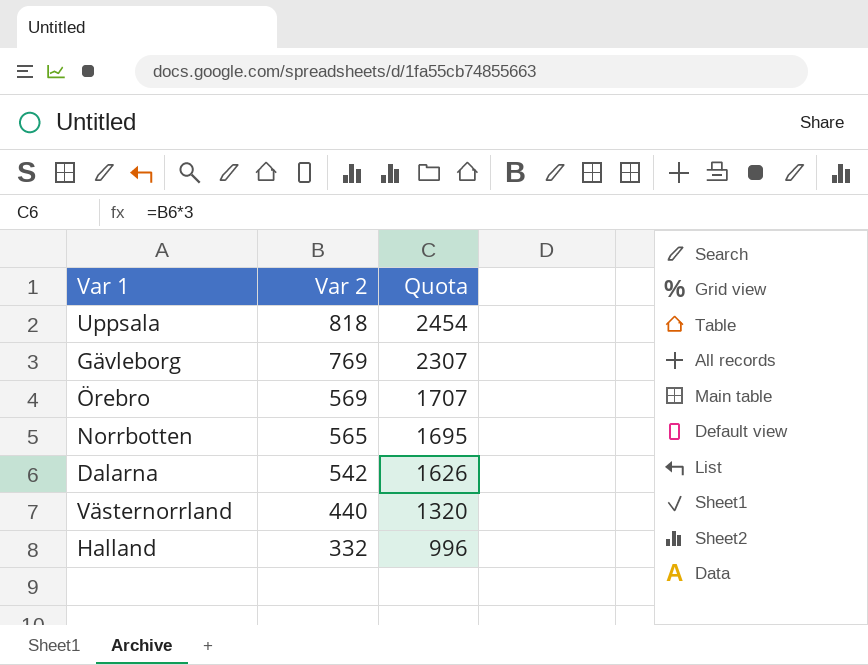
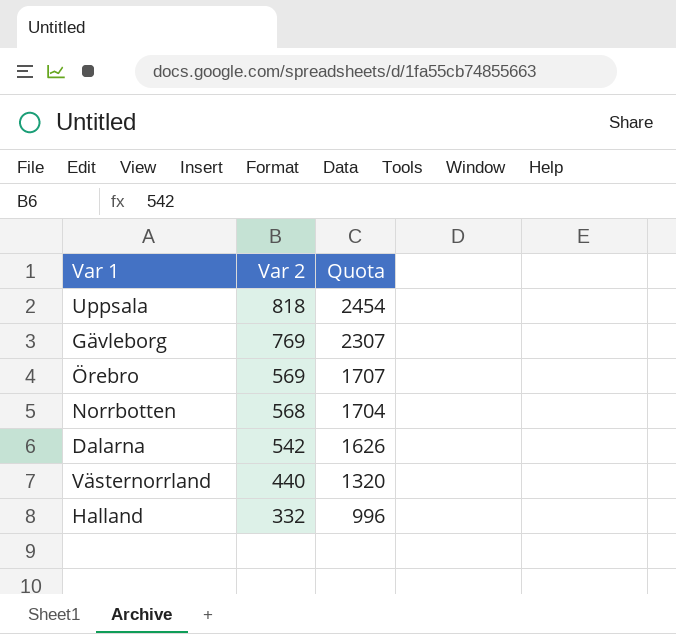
Norrbotten | Var 2: 565 -> 568
Norrbotten | Quota: 1695 -> 1704

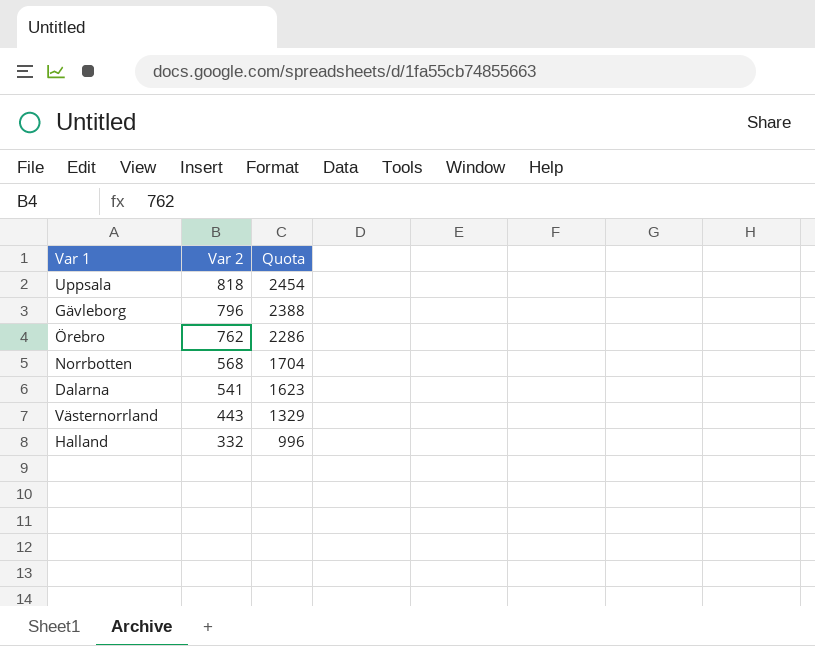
Gävleborg | Var 2: 769 -> 796
Gävleborg | Quota: 2307 -> 2388
Örebro | Var 2: 569 -> 762
Örebro | Quota: 1707 -> 2286
Dalarna | Var 2: 542 -> 541
Dalarna | Quota: 1626 -> 1623
Västernorrland | Var 2: 440 -> 443
Västernorrland | Quota: 1320 -> 1329

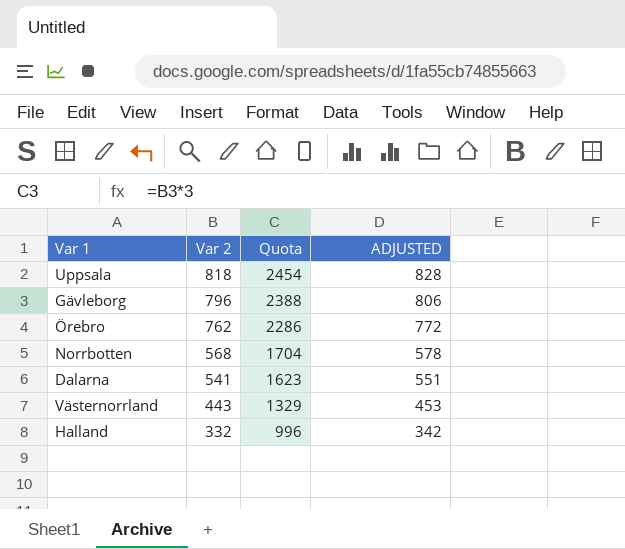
column ADJUSTED | formula: none -> [Var 2] + 10

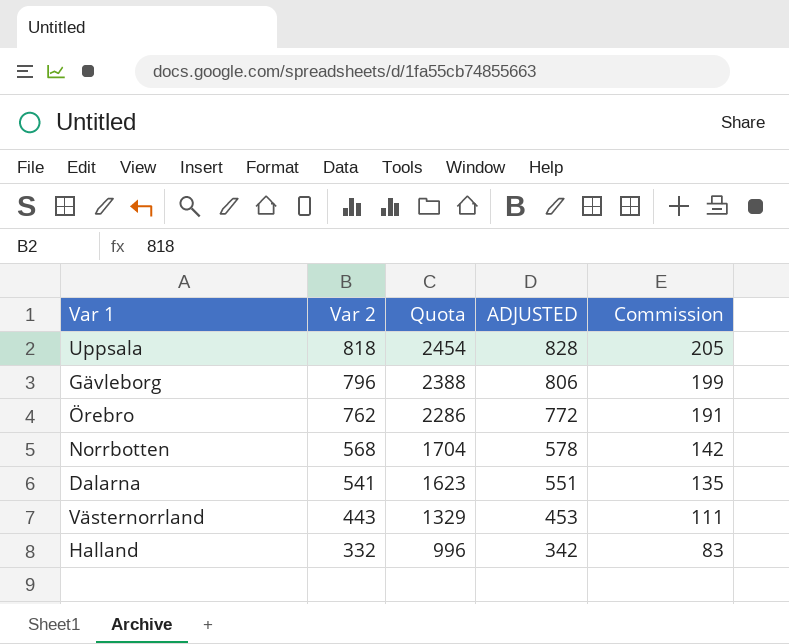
column Commission | formula: none -> [Var 2] * 0.25

